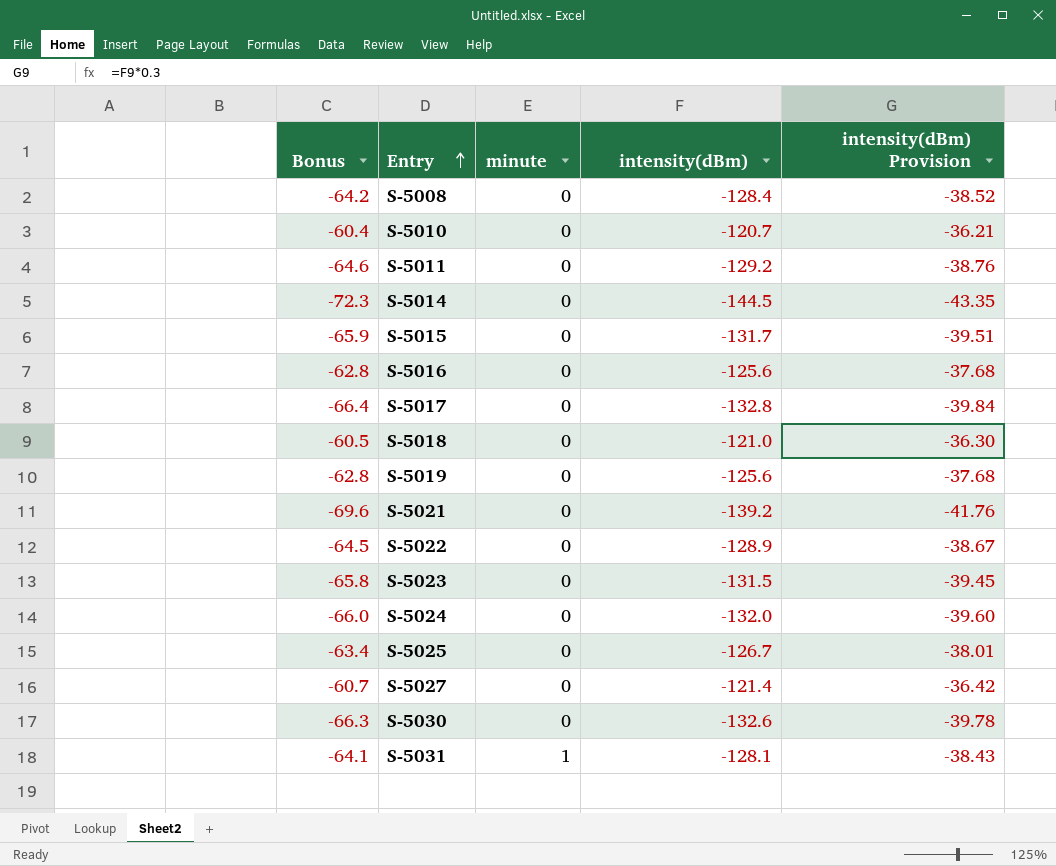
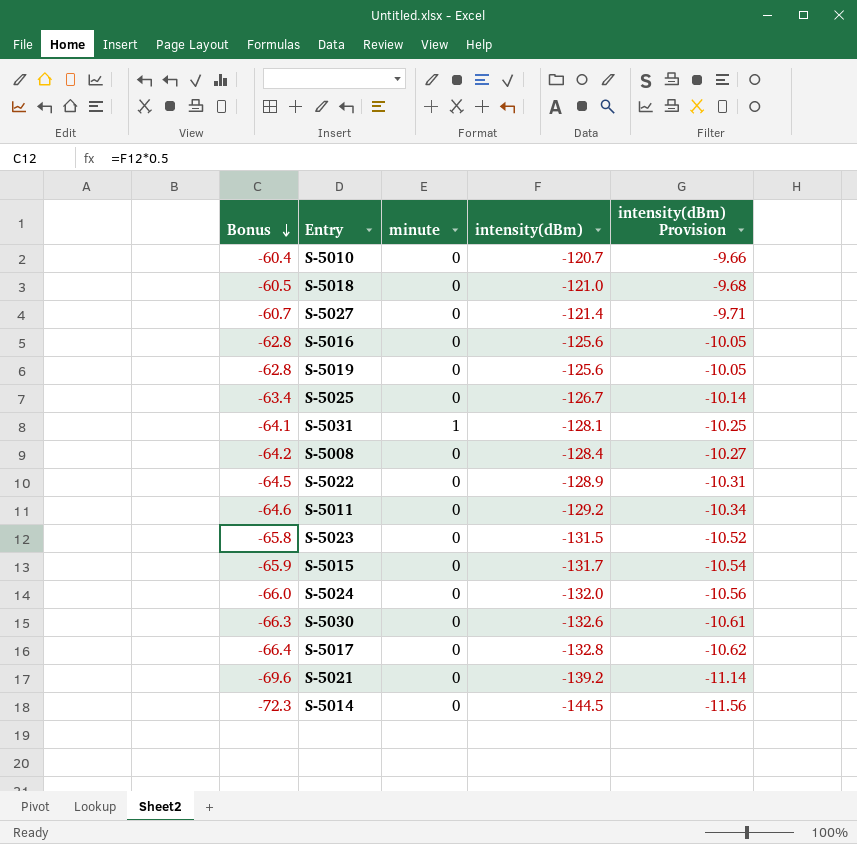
row order: Entry ascending -> Bonus descending
column intensity(dBm) Provision | formula: [intensity(dBm)] * 0.3 -> [intensity(dBm)] * 0.08

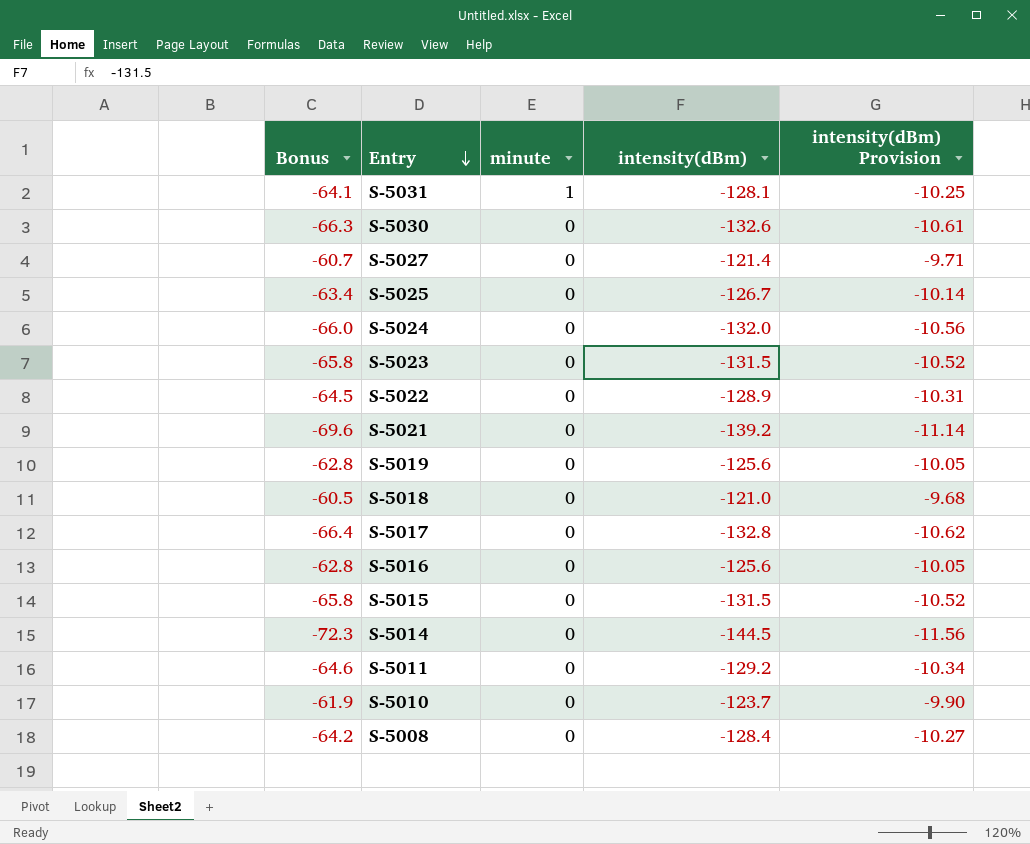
row order: Bonus descending -> Entry descending
S-5015 | Bonus: -65.9 -> -65.8
S-5015 | intensity(dBm): -131.7 -> -131.5
S-5015 | intensity(dBm) Provision: -10.54 -> -10.52
S-5010 | Bonus: -60.4 -> -61.9
S-5010 | intensity(dBm): -120.7 -> -123.7
S-5010 | intensity(dBm) Provision: -9.66 -> -9.90

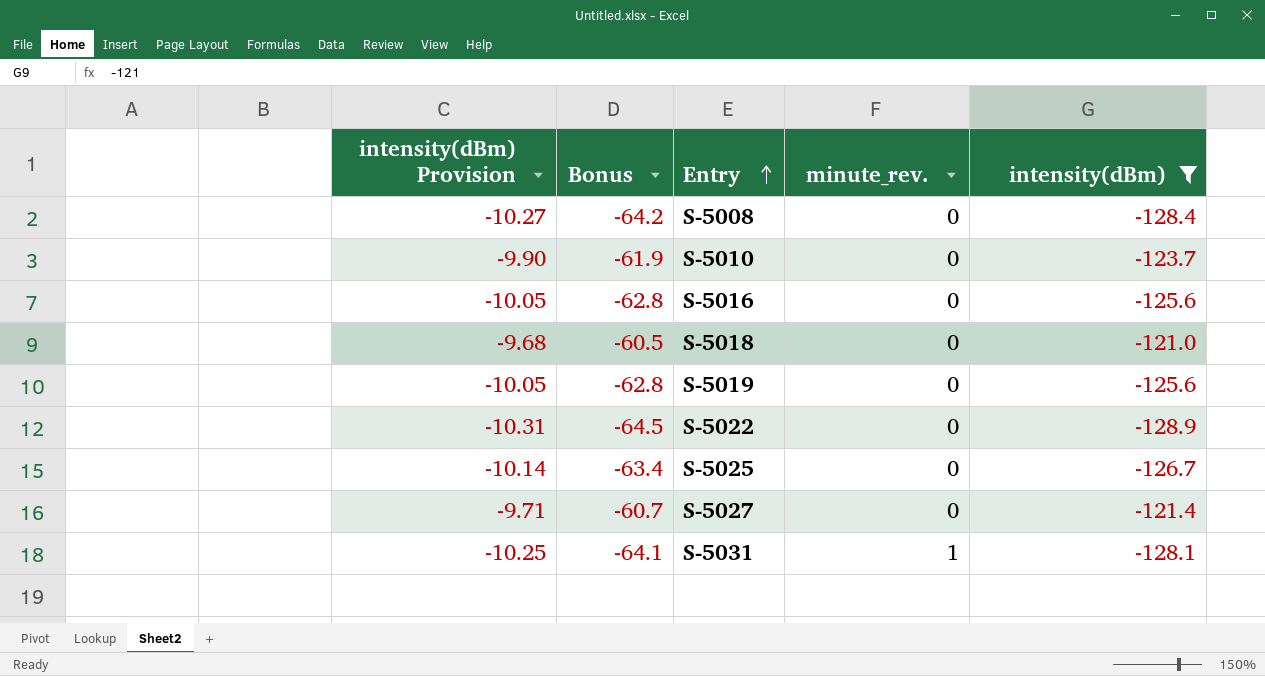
filter: none -> intensity(dBm) >= -128.9
row order: Entry descending -> Entry ascending
column intensity(dBm) Provision | position: 5 -> 1
column name: minute -> minute_rev.

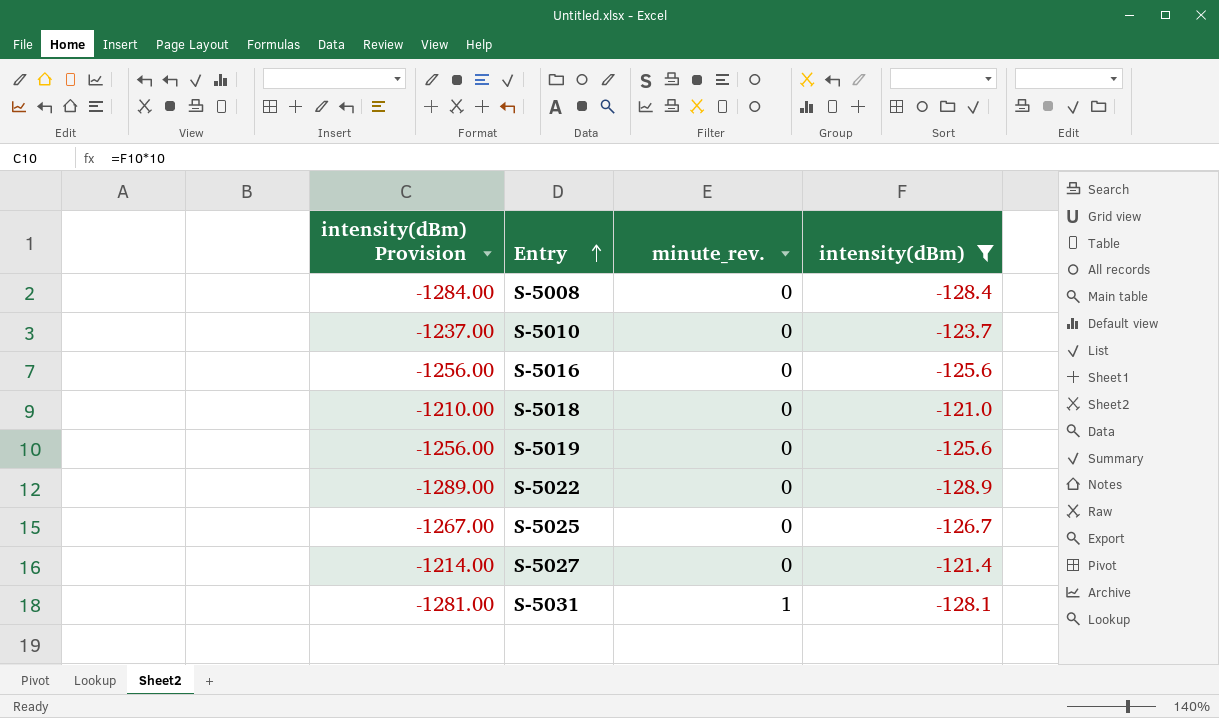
column Bonus | formula: [intensity(dBm)] * 0.5 -> none
column intensity(dBm) Provision | formula: [intensity(dBm)] * 0.08 -> [intensity(dBm)] * 10

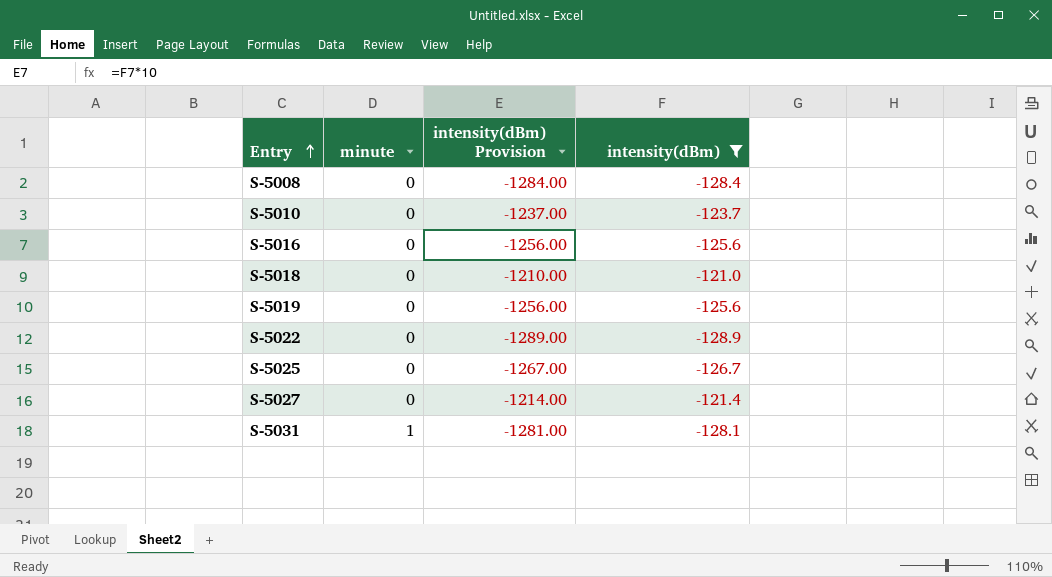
column name: minute_rev. -> minute
column intensity(dBm) Provision | position: 1 -> 3

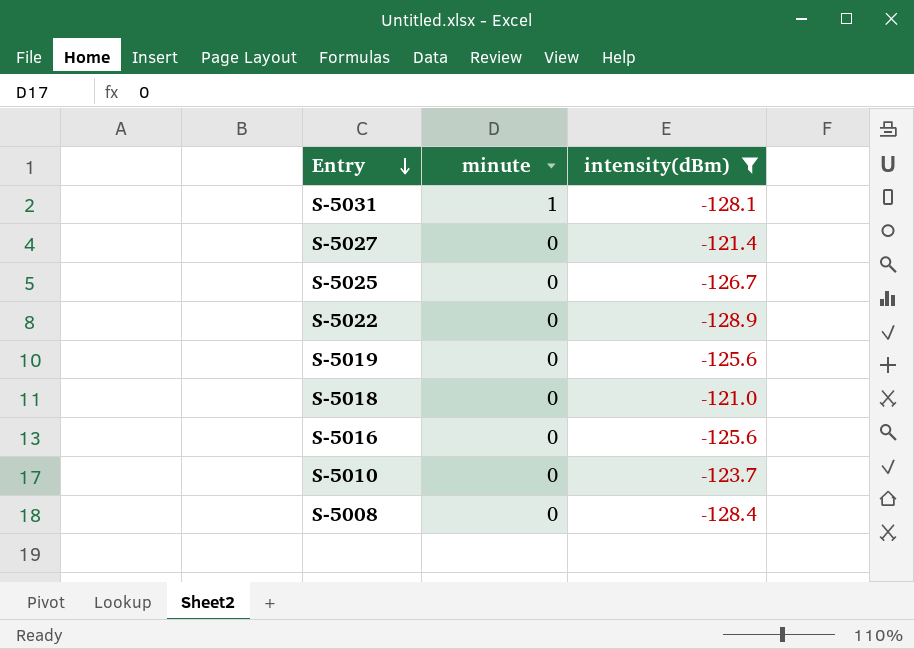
row order: Entry ascending -> Entry descending
column intensity(dBm) Provision | formula: [intensity(dBm)] * 10 -> none

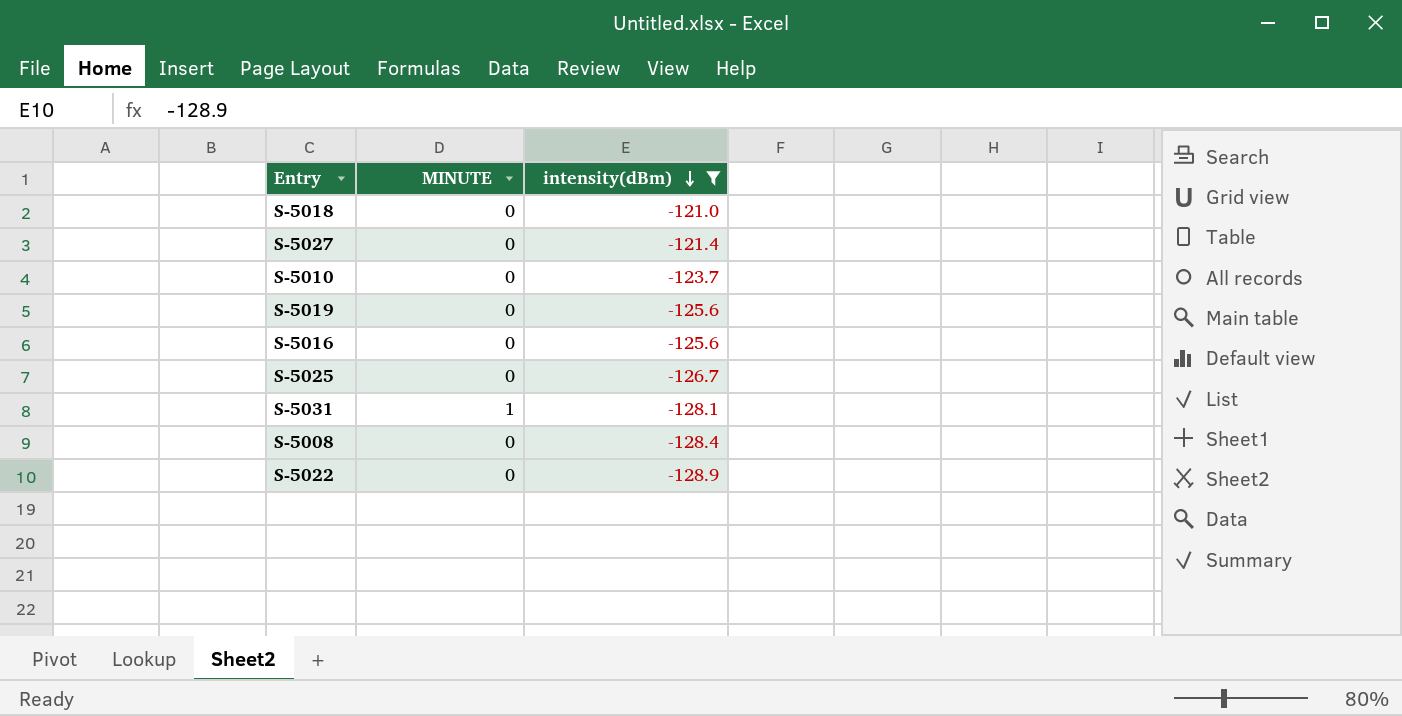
row order: Entry descending -> intensity(dBm) descending
column name: minute -> MINUTE

